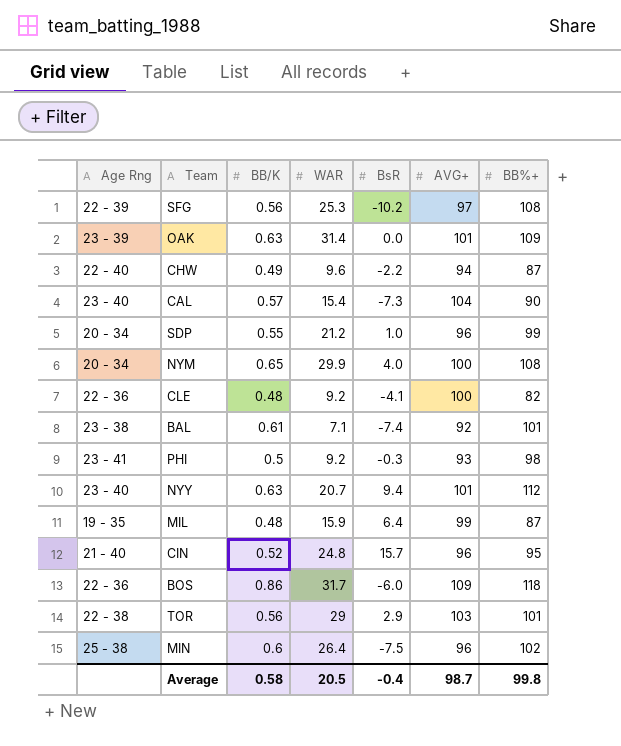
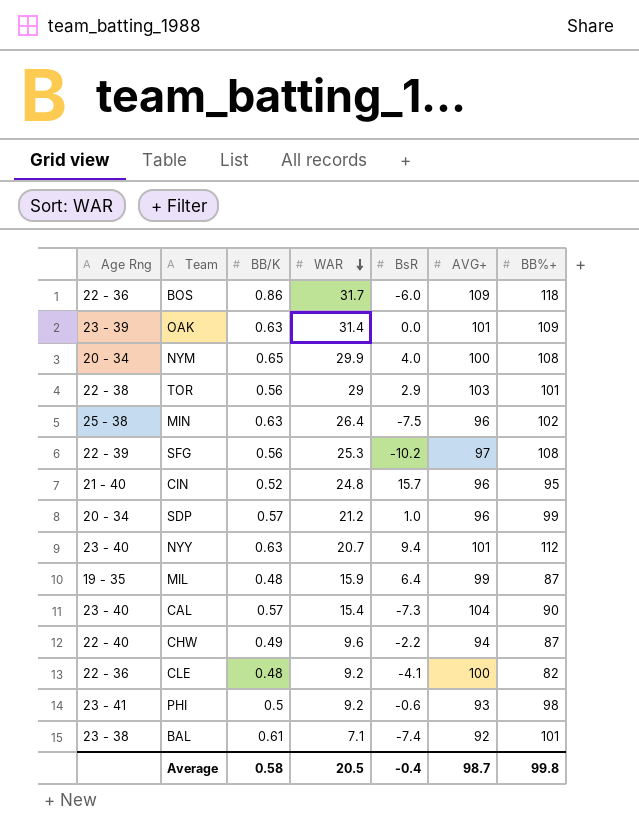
row order: none -> WAR descending
MIN | BB/K: 0.6 -> 0.63
SDP | BB/K: 0.55 -> 0.57
PHI | BsR: -0.3 -> -0.6

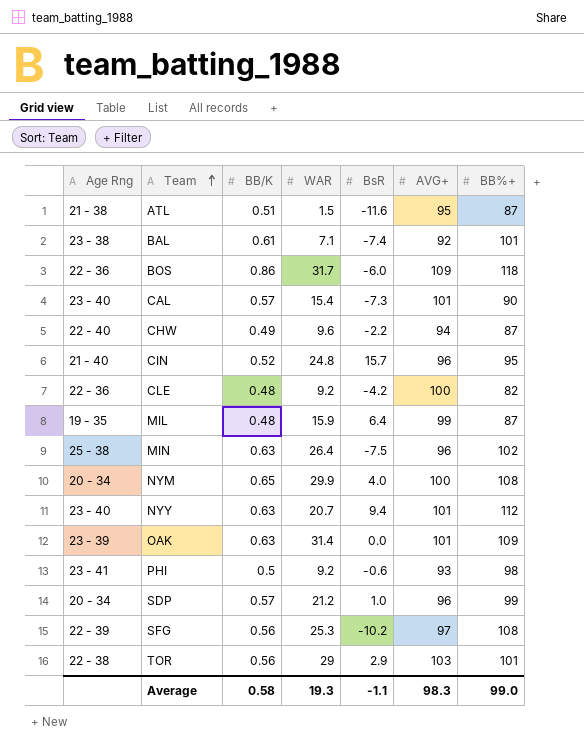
row order: WAR descending -> Team ascending
row ATL: none -> 21 - 38 | 0.51 | 1.5 | -11.6 | 95 | 87
CAL | AVG+: 104 -> 101
CLE | BsR: -4.1 -> -4.2
Average | WAR: 20.5 -> 19.3
Average | BsR: -0.4 -> -1.1
Average | AVG+: 98.7 -> 98.3
Average | BB%+: 99.8 -> 99.0

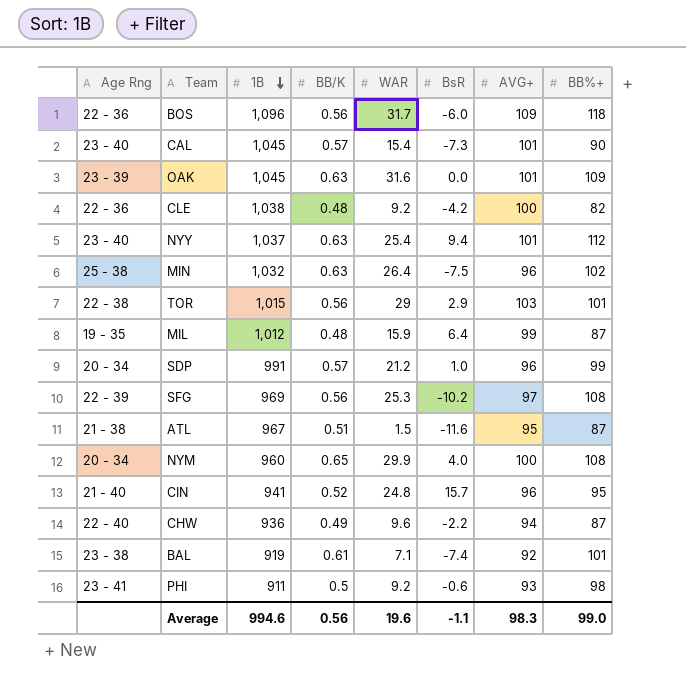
row order: Team ascending -> 1B descending
column 1B | position: none -> 3
BOS | BB/K: 0.86 -> 0.56
OAK | WAR: 31.4 -> 31.6
NYY | WAR: 20.7 -> 25.4
Average | BB/K: 0.58 -> 0.56
Average | WAR: 19.3 -> 19.6

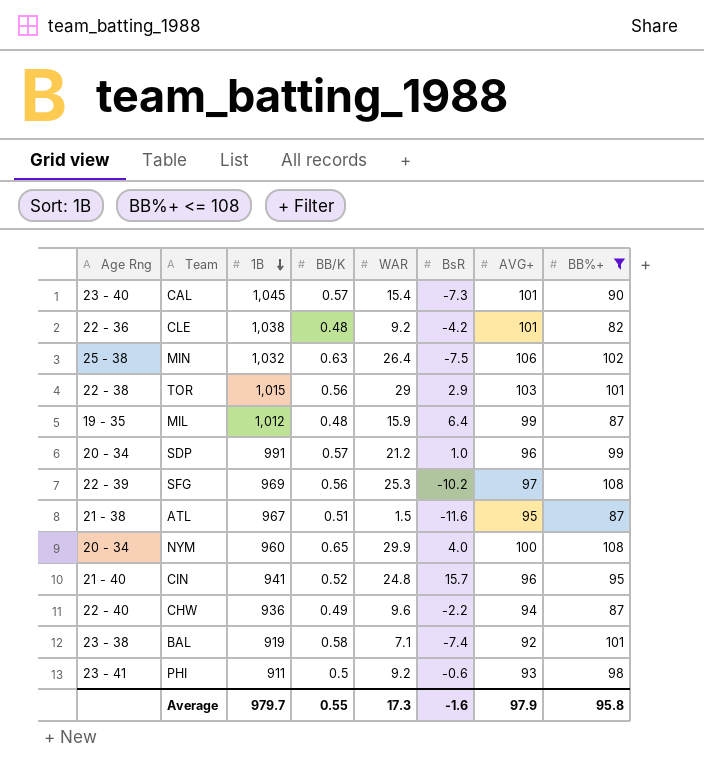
filter: none -> BB%+ <= 108
CLE | AVG+: 100 -> 101
MIN | AVG+: 96 -> 106
BAL | BB/K: 0.61 -> 0.58
Average | 1B: 994.6 -> 979.7
Average | BB/K: 0.56 -> 0.55
Average | WAR: 19.6 -> 17.3
Average | BsR: -1.1 -> -1.6
Average | AVG+: 98.3 -> 97.9
Average | BB%+: 99.0 -> 95.8

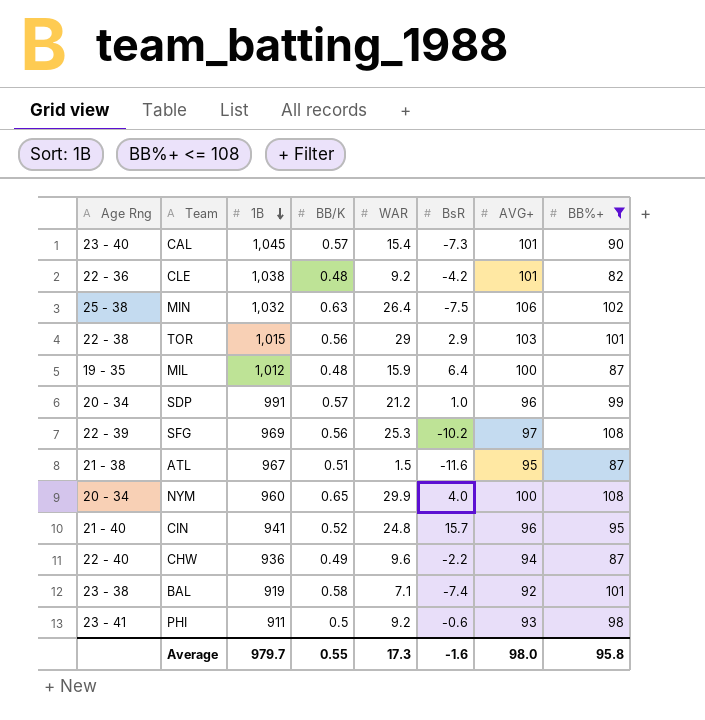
MIL | AVG+: 99 -> 100
Average | AVG+: 97.9 -> 98.0

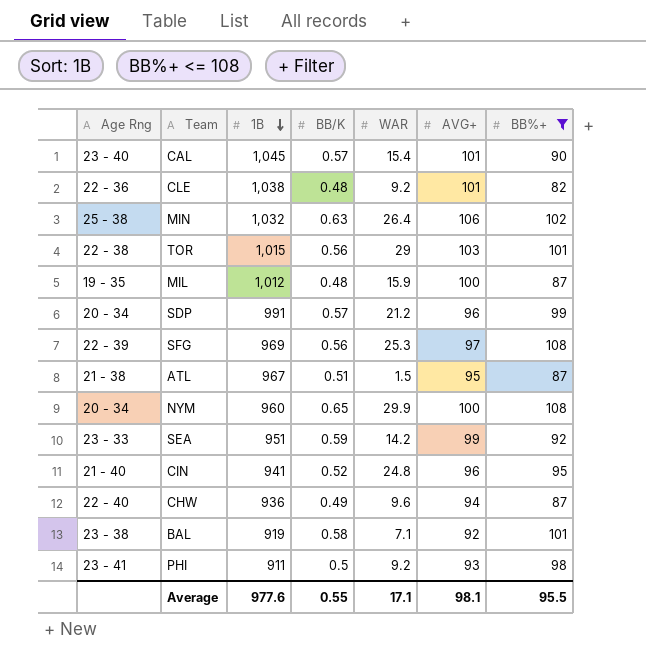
column BsR | position: 6 -> none
row SEA: none -> 23 - 33 | 951 | 0.59 | 14.2 | 99 | 92
Average | 1B: 979.7 -> 977.6
Average | WAR: 17.3 -> 17.1
Average | AVG+: 98.0 -> 98.1
Average | BB%+: 95.8 -> 95.5

